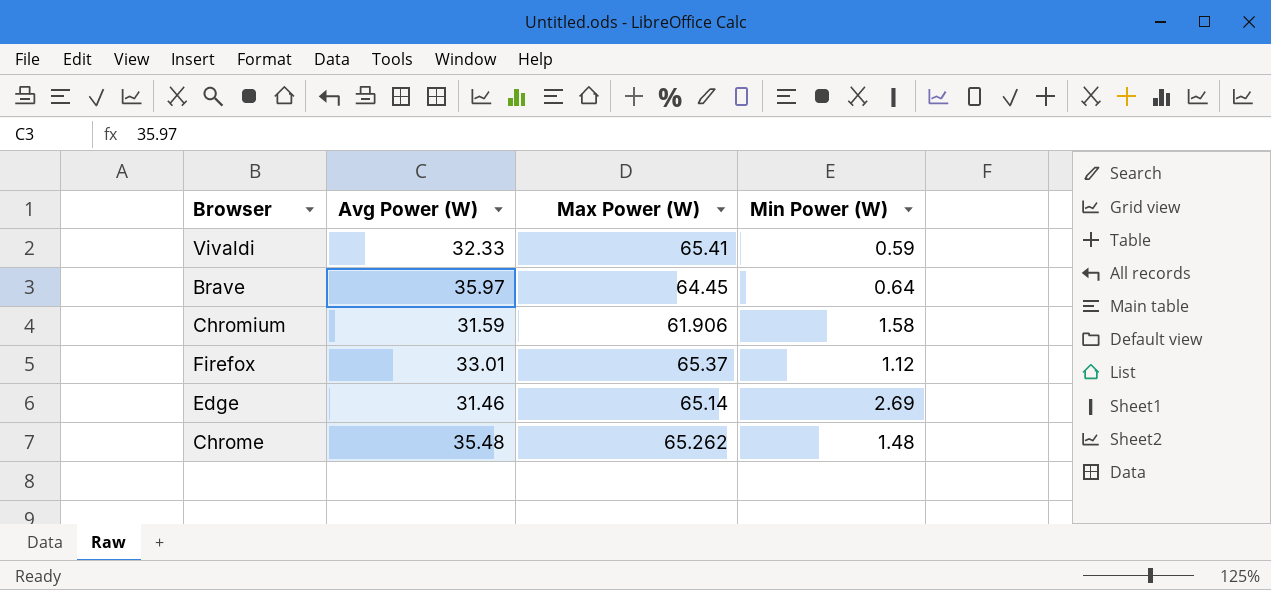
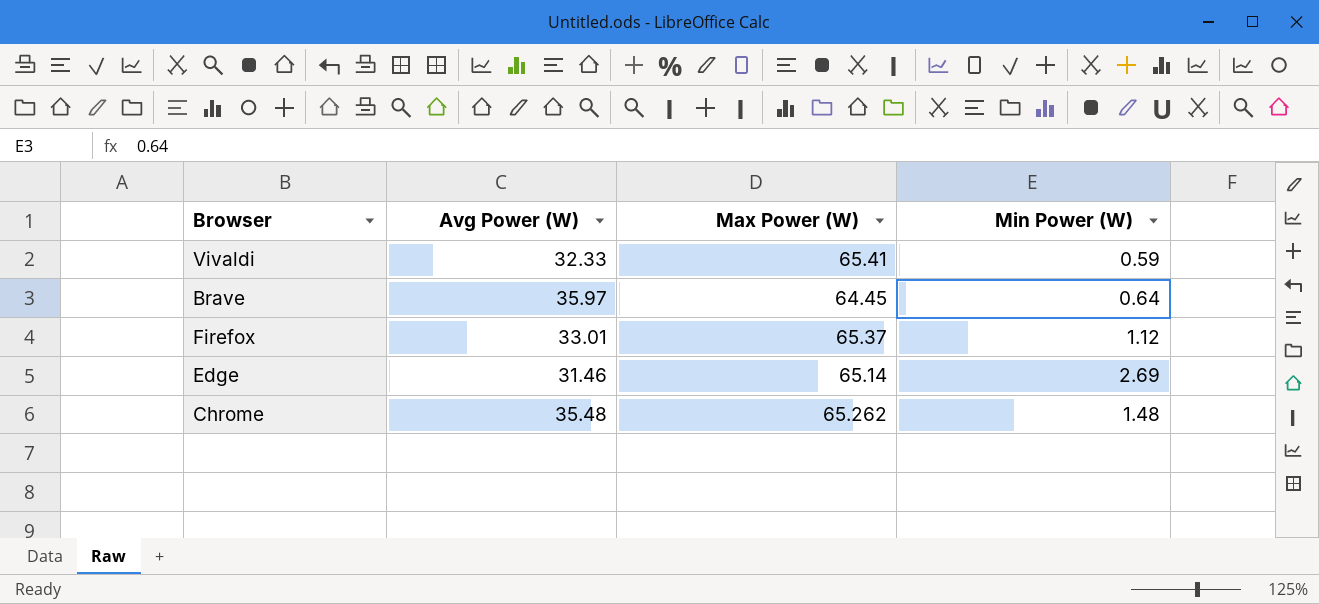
row Chromium: 31.59 | 61.906 | 1.58 -> none

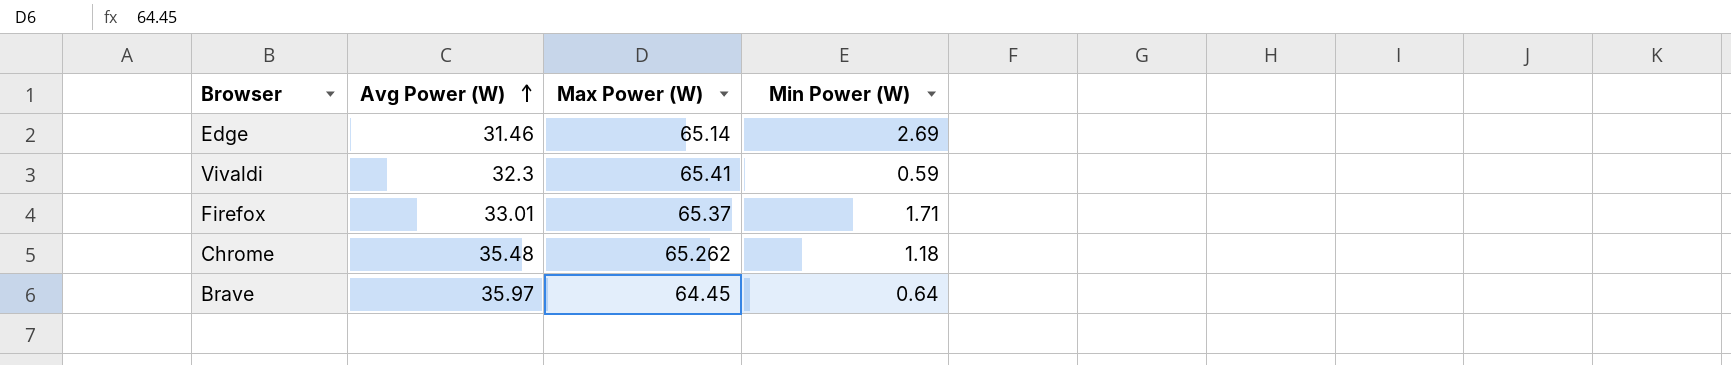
row order: none -> Avg Power (W) ascending
Vivaldi | Avg Power (W): 32.33 -> 32.3
Firefox | Min Power (W): 1.12 -> 1.71
Chrome | Min Power (W): 1.48 -> 1.18

